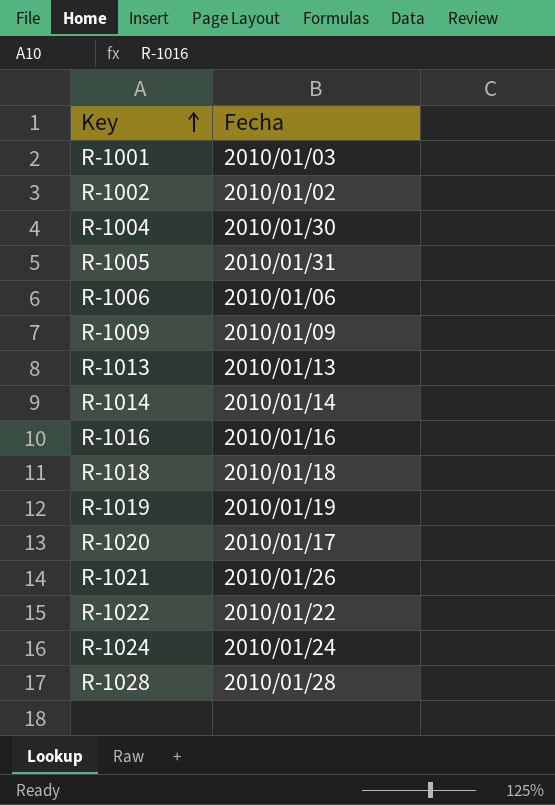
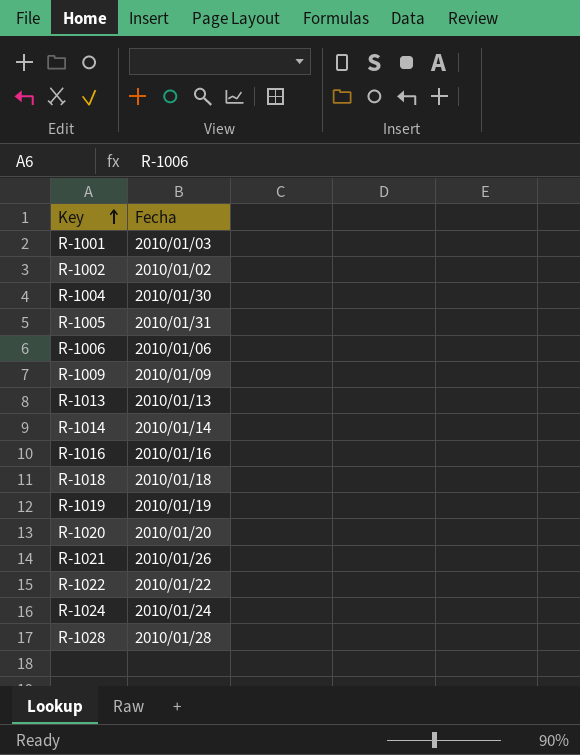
R-1020 | Fecha: 2010/01/17 -> 2010/01/20

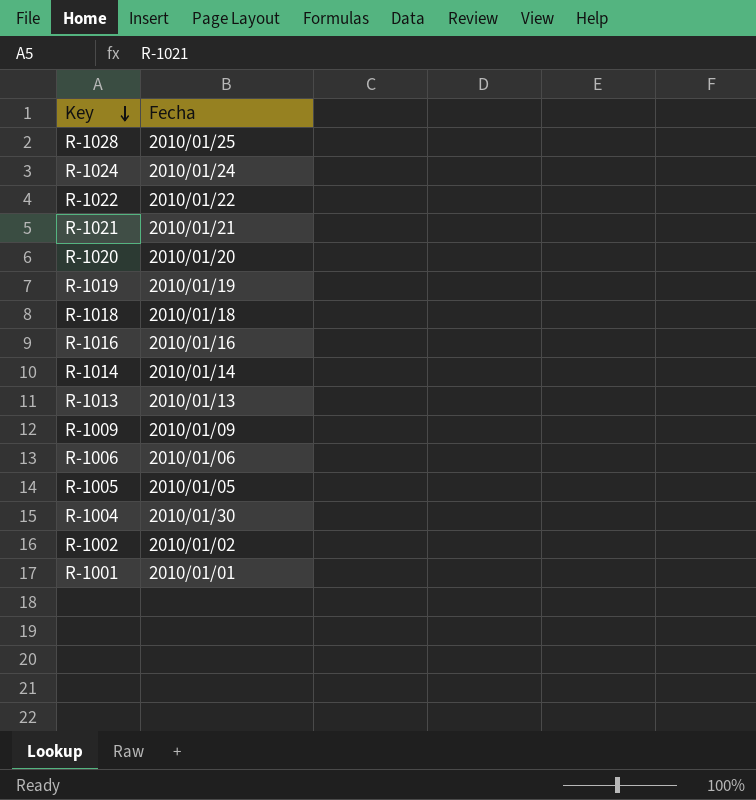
row order: Key ascending -> Key descending
R-1028 | Fecha: 2010/01/28 -> 2010/01/25
R-1021 | Fecha: 2010/01/26 -> 2010/01/21
R-1005 | Fecha: 2010/01/31 -> 2010/01/05
R-1001 | Fecha: 2010/01/03 -> 2010/01/01

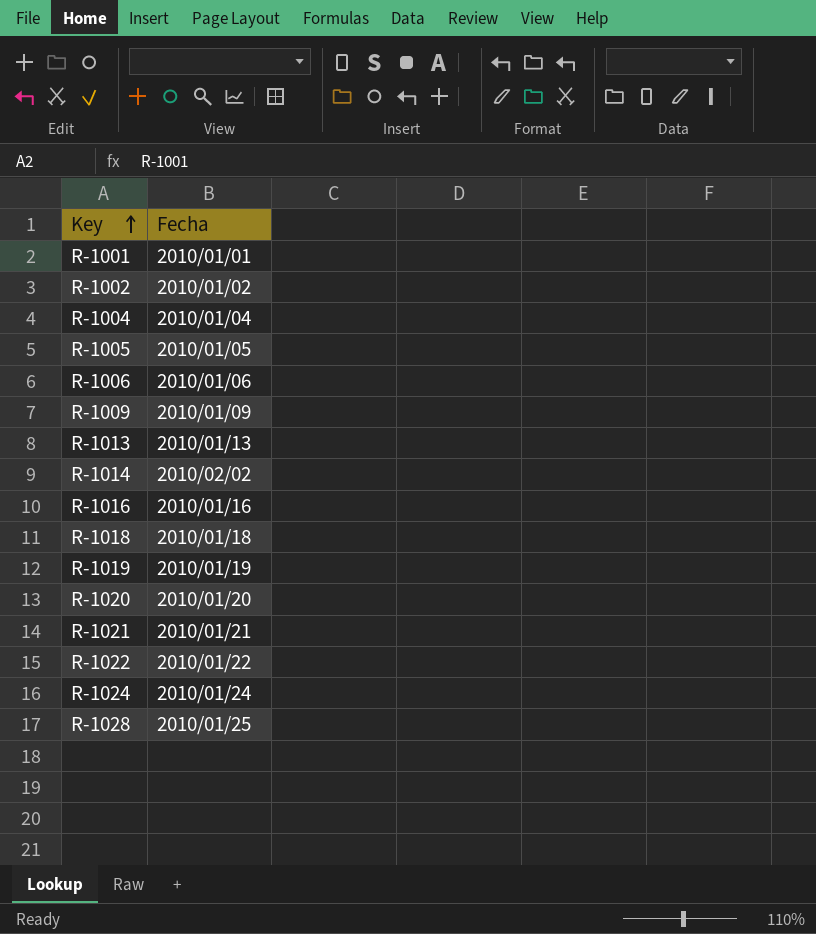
row order: Key descending -> Key ascending
R-1004 | Fecha: 2010/01/30 -> 2010/01/04
R-1014 | Fecha: 2010/01/14 -> 2010/02/02

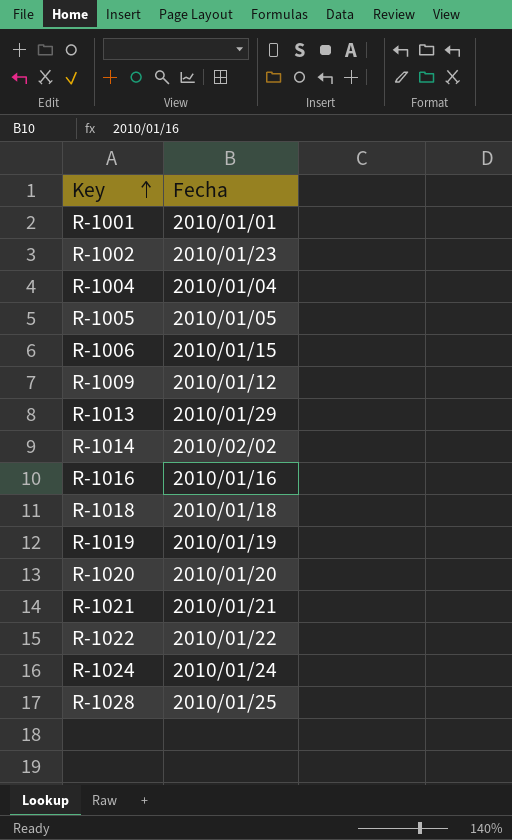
R-1002 | Fecha: 2010/01/02 -> 2010/01/23
R-1006 | Fecha: 2010/01/06 -> 2010/01/15
R-1009 | Fecha: 2010/01/09 -> 2010/01/12
R-1013 | Fecha: 2010/01/13 -> 2010/01/29

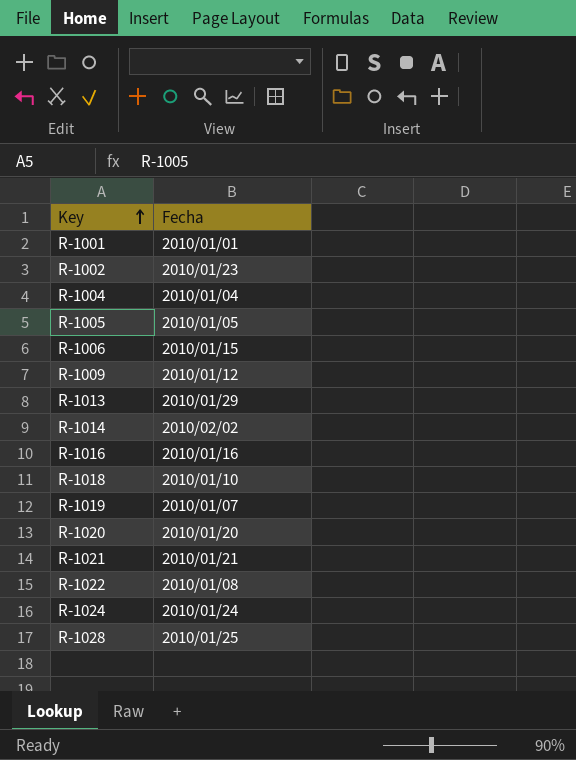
R-1018 | Fecha: 2010/01/18 -> 2010/01/10
R-1019 | Fecha: 2010/01/19 -> 2010/01/07
R-1022 | Fecha: 2010/01/22 -> 2010/01/08

